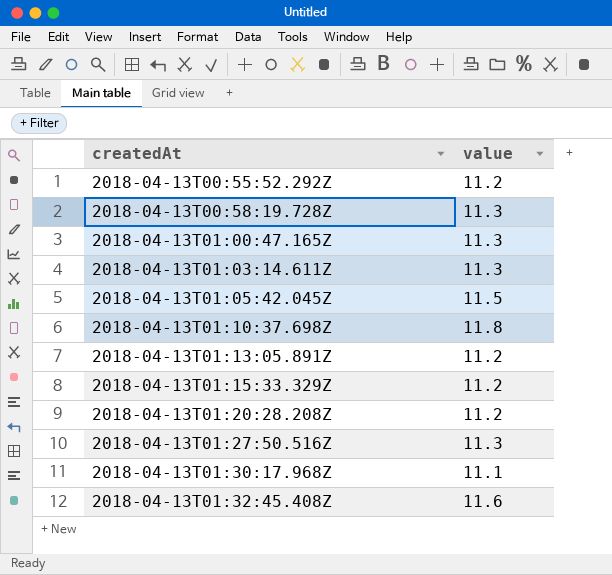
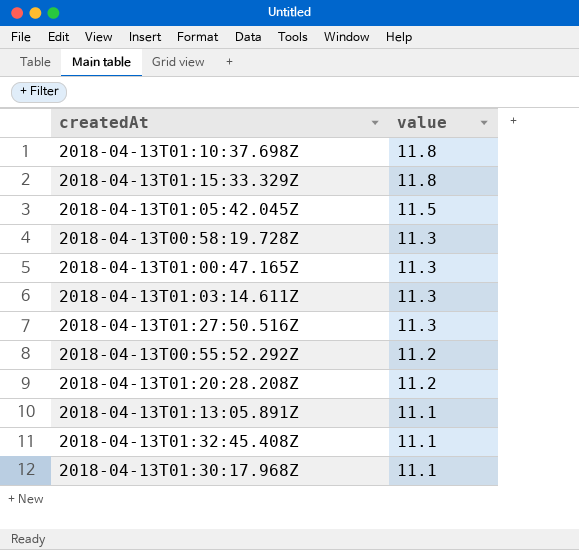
row order: createdAt ascending -> value descending
2018-04-13T01:15:33.329Z | value: 11.2 -> 11.8
2018-04-13T01:13:05.891Z | value: 11.2 -> 11.1
2018-04-13T01:32:45.408Z | value: 11.6 -> 11.1

